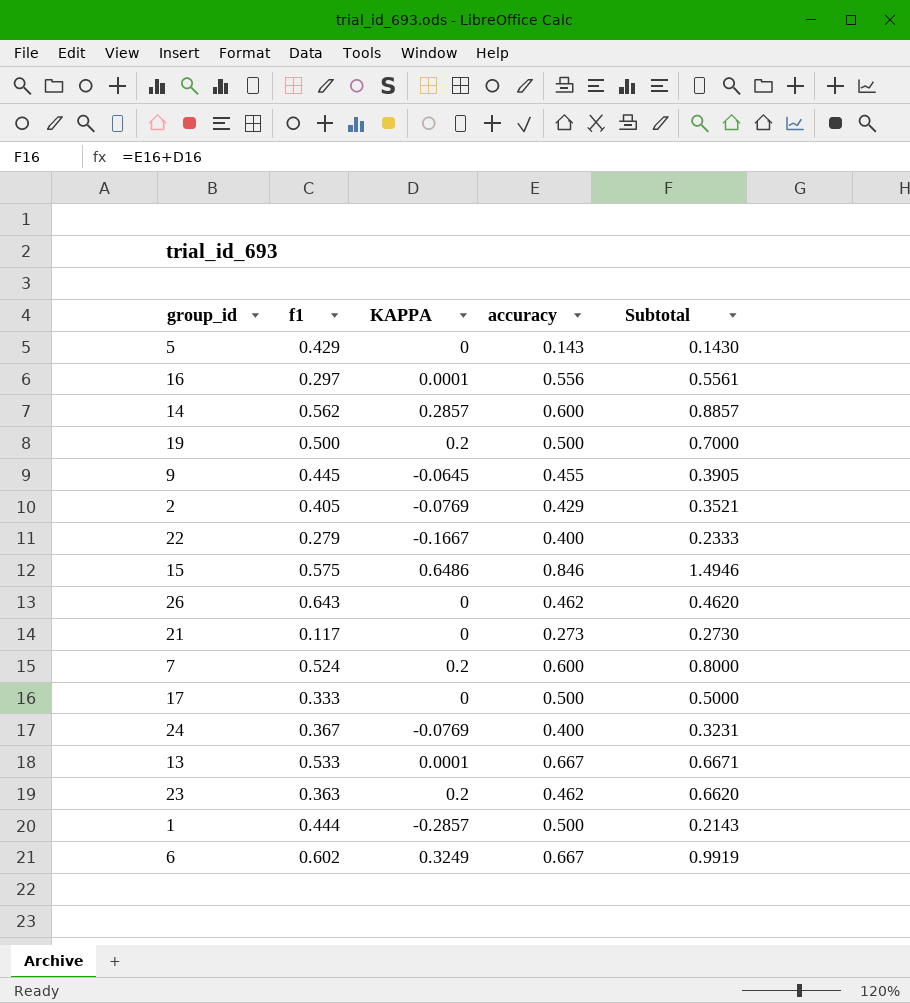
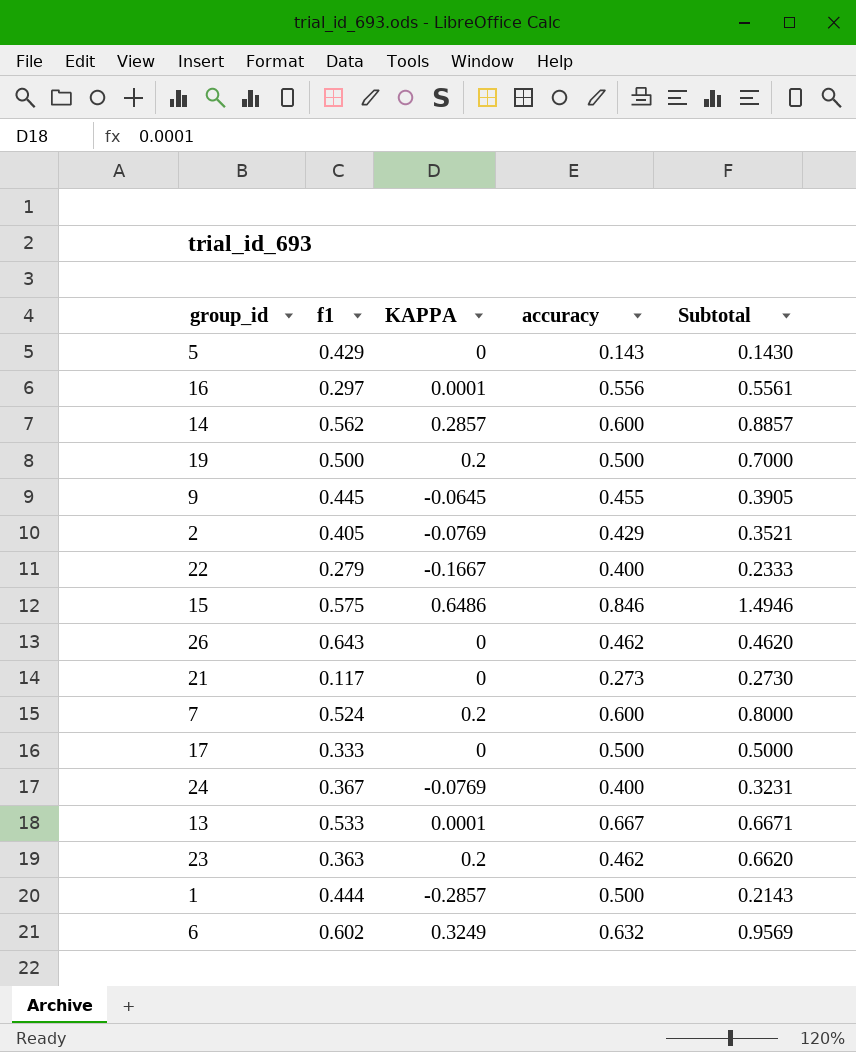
6 | accuracy: 0.667 -> 0.632
6 | Subtotal: 0.9919 -> 0.9569

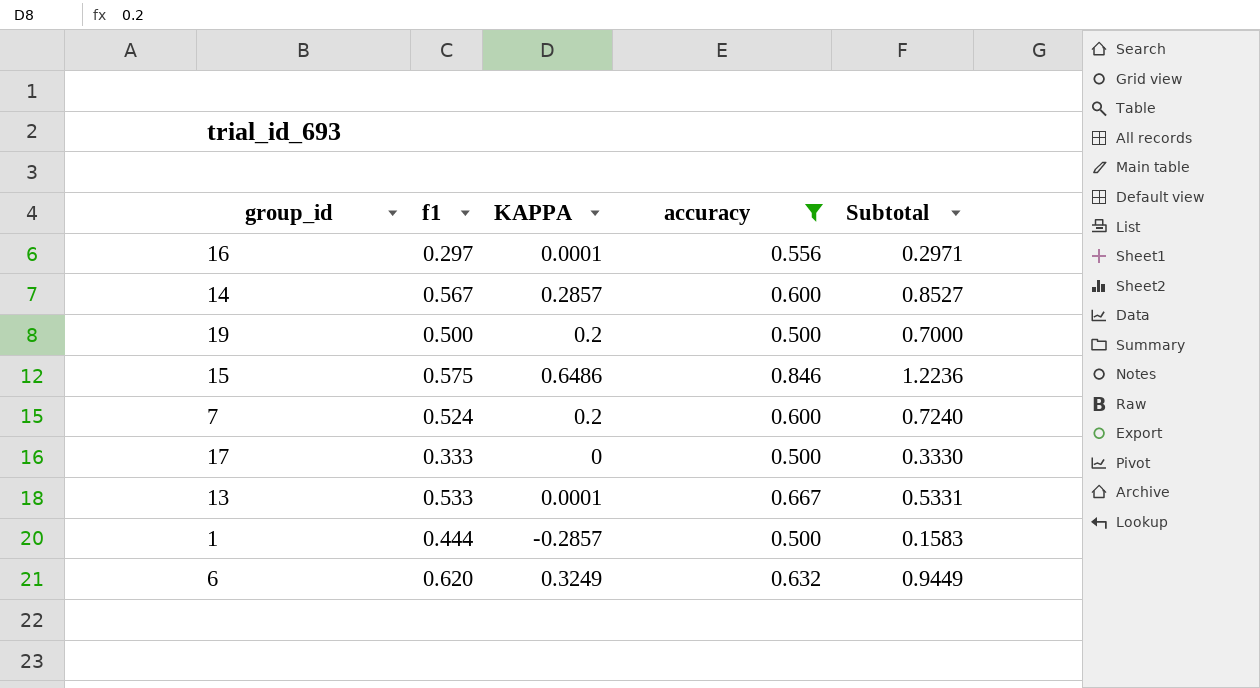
filter: none -> accuracy >= 0.500
column Subtotal | formula: [KAPPA] + [accuracy] -> [f1] + [KAPPA]
14 | f1: 0.562 -> 0.567
6 | f1: 0.602 -> 0.620

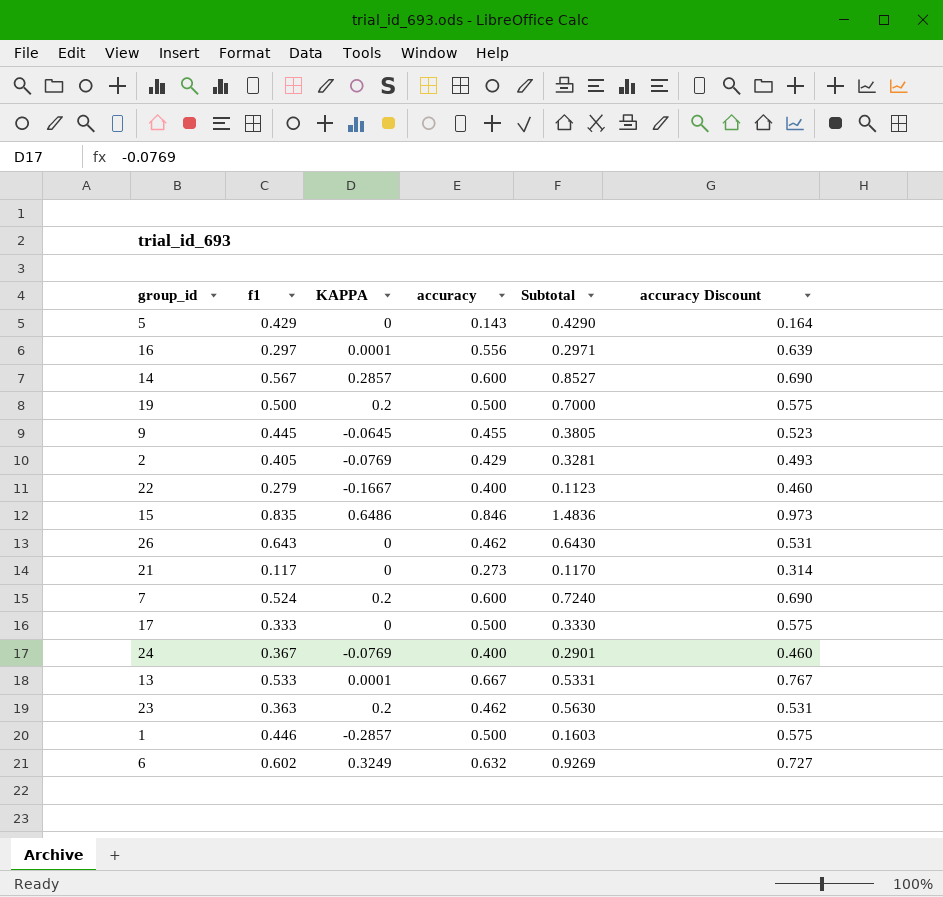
filter: accuracy >= 0.500 -> none
column accuracy Discount | formula: none -> [accuracy] * 1.15
15 | f1: 0.575 -> 0.835
15 | Subtotal: 1.2236 -> 1.4836
1 | f1: 0.444 -> 0.446
1 | Subtotal: 0.1583 -> 0.1603
6 | f1: 0.620 -> 0.602
6 | Subtotal: 0.9449 -> 0.9269

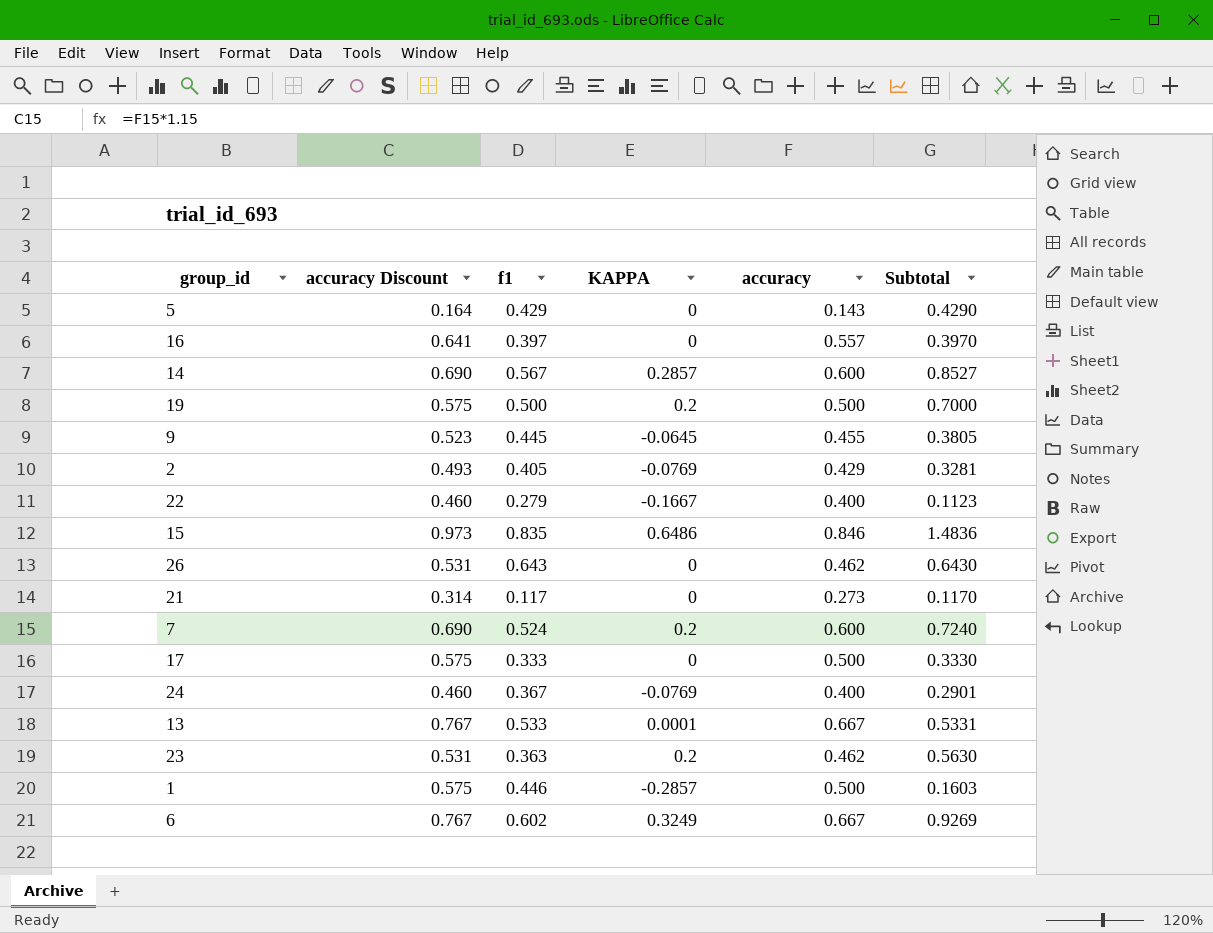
column accuracy Discount | position: 6 -> 2
16 | accuracy Discount: 0.639 -> 0.641
16 | f1: 0.297 -> 0.397
16 | KAPPA: 0.0001 -> 0
16 | accuracy: 0.556 -> 0.557
16 | Subtotal: 0.2971 -> 0.3970
6 | accuracy Discount: 0.727 -> 0.767
6 | accuracy: 0.632 -> 0.667

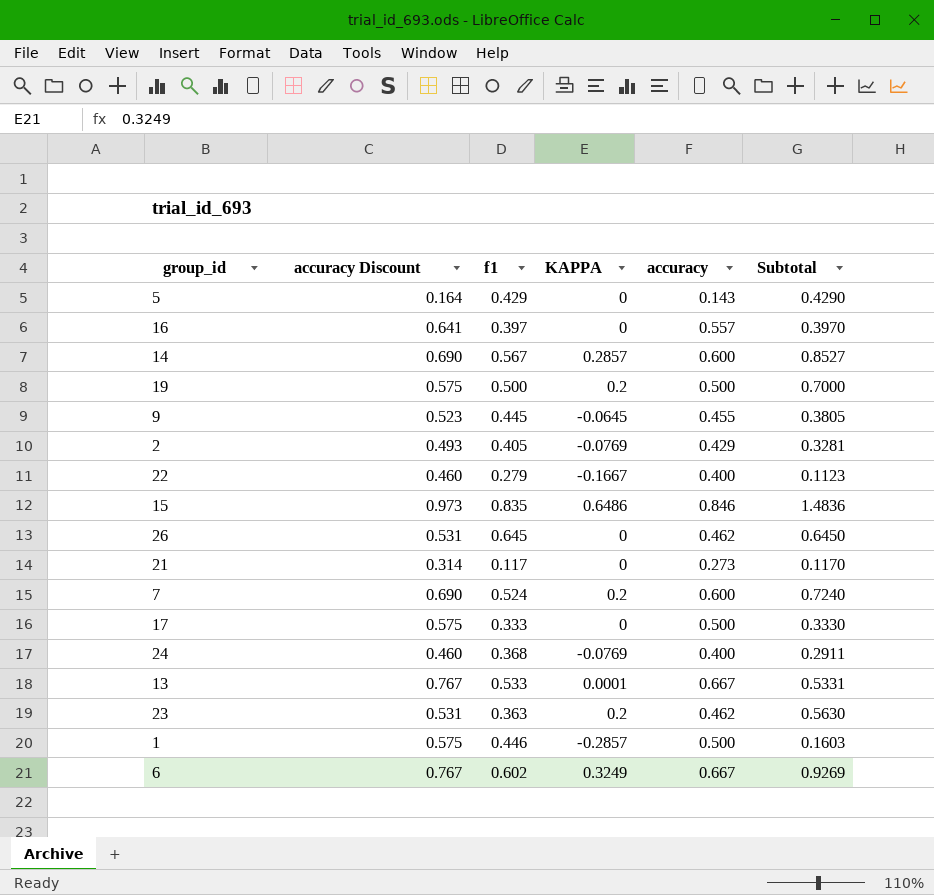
26 | f1: 0.643 -> 0.645
26 | Subtotal: 0.6430 -> 0.6450
24 | f1: 0.367 -> 0.368
24 | Subtotal: 0.2901 -> 0.2911

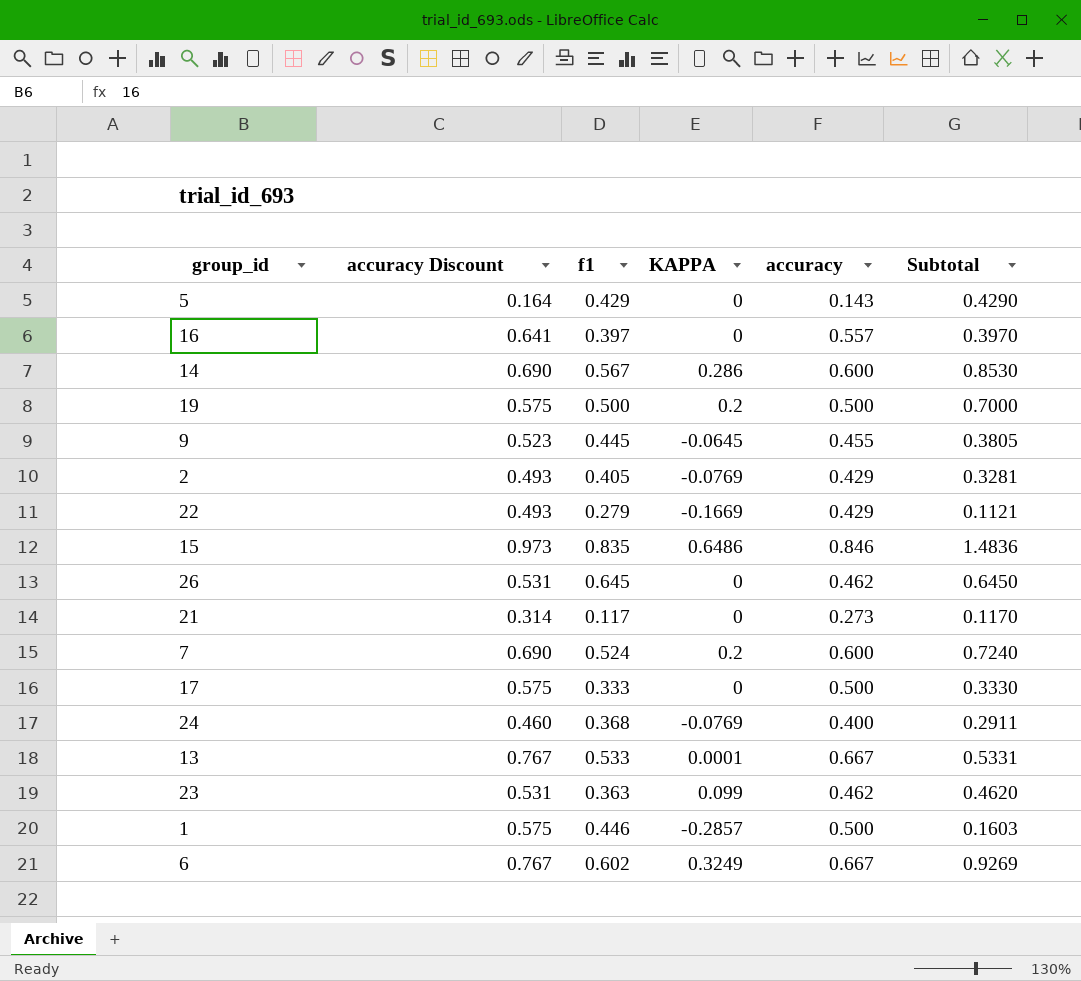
14 | KAPPA: 0.2857 -> 0.286
14 | Subtotal: 0.8527 -> 0.8530
22 | accuracy Discount: 0.460 -> 0.493
22 | KAPPA: -0.1667 -> -0.1669
22 | accuracy: 0.400 -> 0.429
22 | Subtotal: 0.1123 -> 0.1121
23 | KAPPA: 0.2 -> 0.099
23 | Subtotal: 0.5630 -> 0.4620

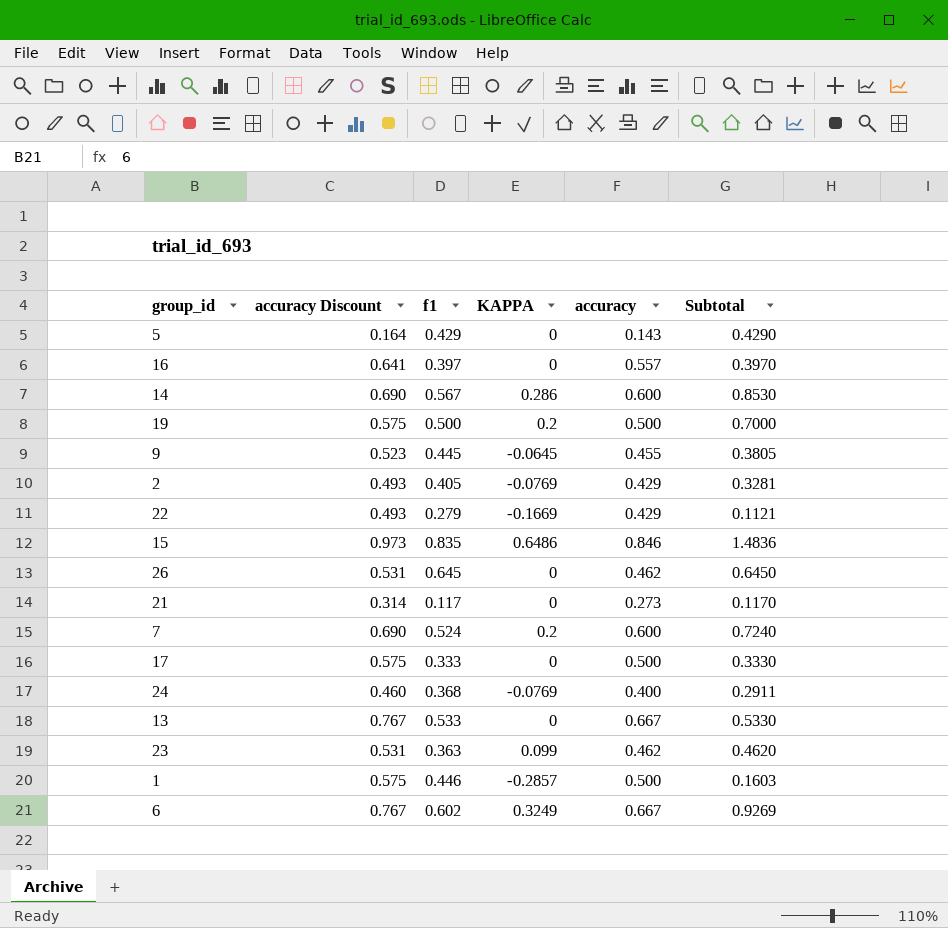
13 | KAPPA: 0.0001 -> 0
13 | Subtotal: 0.5331 -> 0.5330

